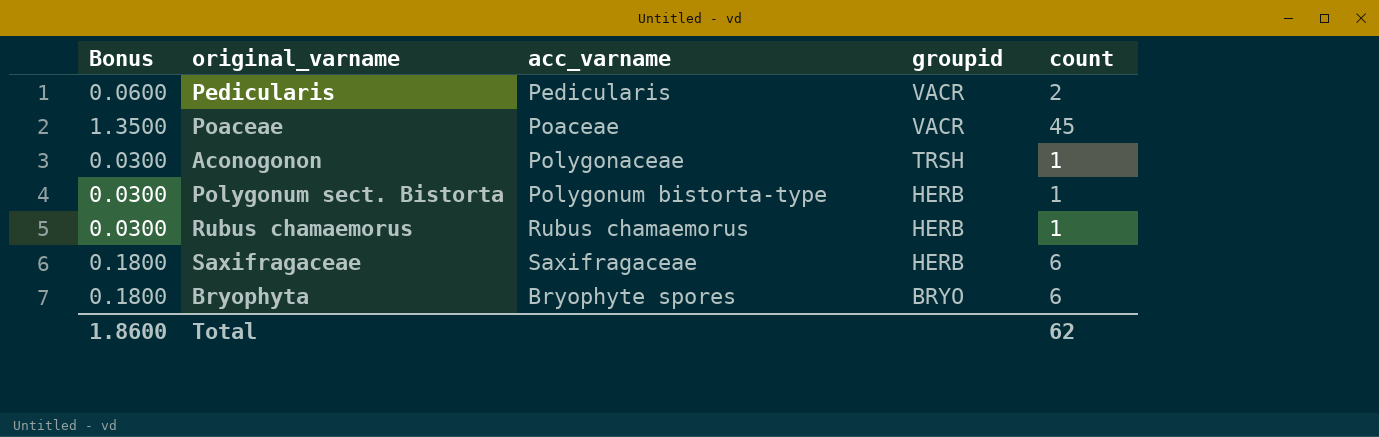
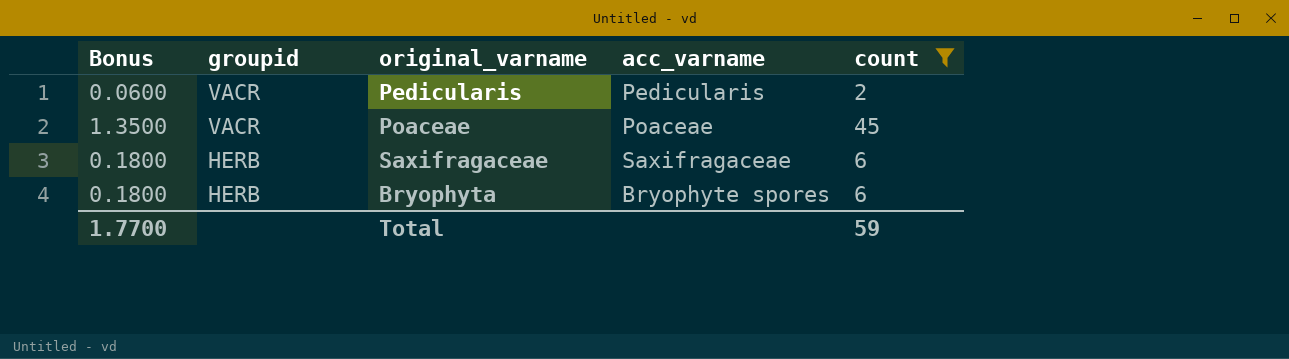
filter: none -> count != 1
column groupid | position: 4 -> 2
Bryophyta | groupid: BRYO -> HERB
Total | Bonus: 1.8600 -> 1.7700
Total | count: 62 -> 59

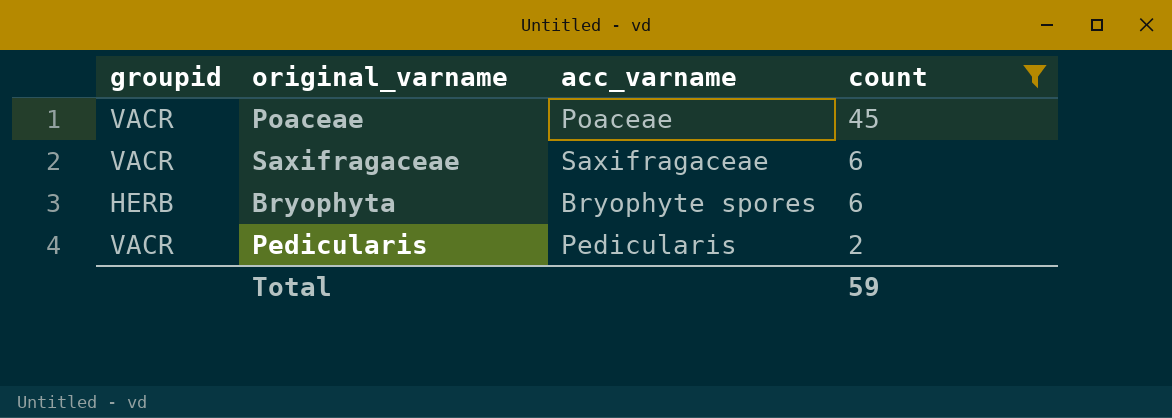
row order: groupid descending -> count descending
column Bonus | formula: [count] * 0.03 -> none
Saxifragaceae | groupid: HERB -> VACR

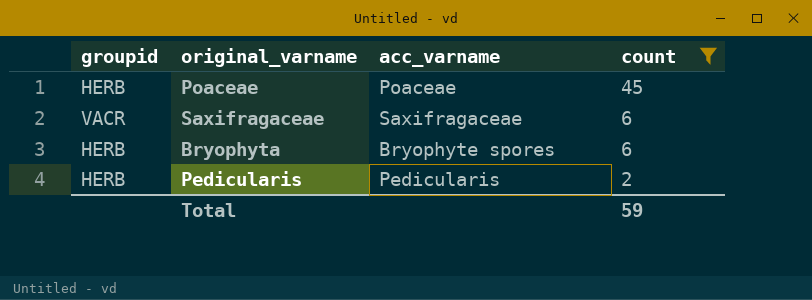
Poaceae | groupid: VACR -> HERB
Pedicularis | groupid: VACR -> HERB

